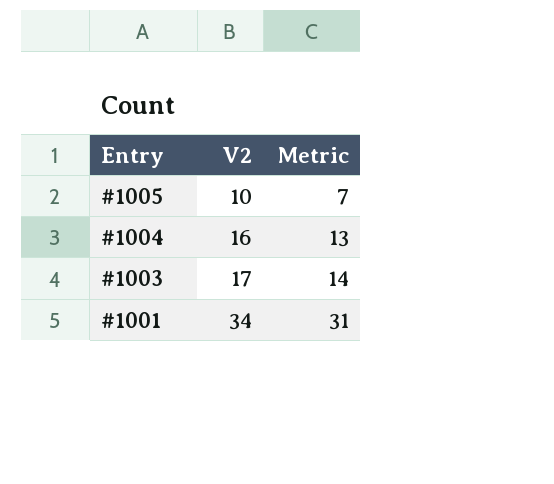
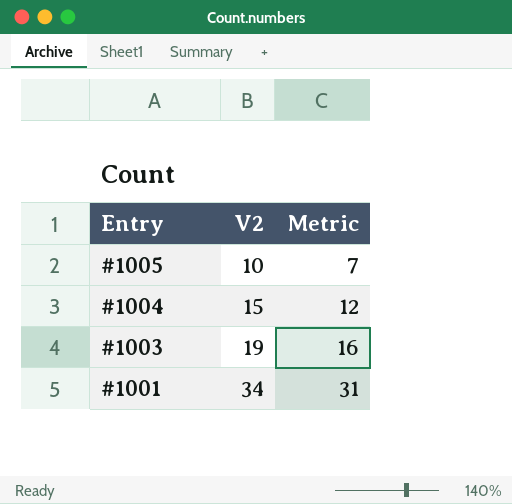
#1004 | V2: 16 -> 15
#1004 | Metric: 13 -> 12
#1003 | V2: 17 -> 19
#1003 | Metric: 14 -> 16

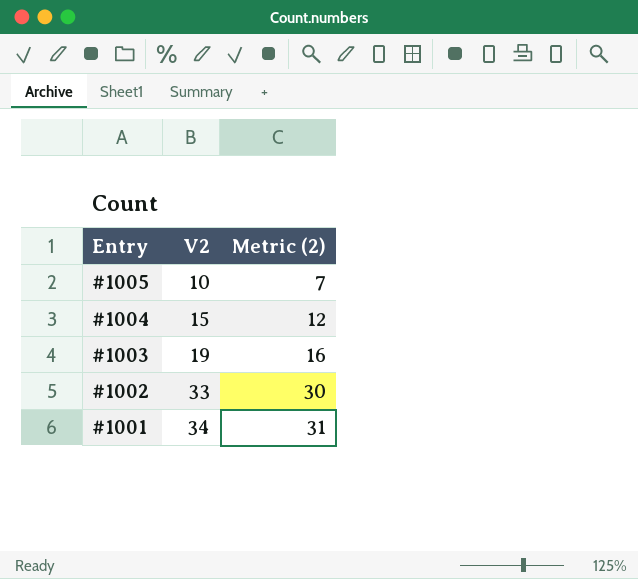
column name: Metric -> Metric (2)
row #1002: none -> 33 | 30

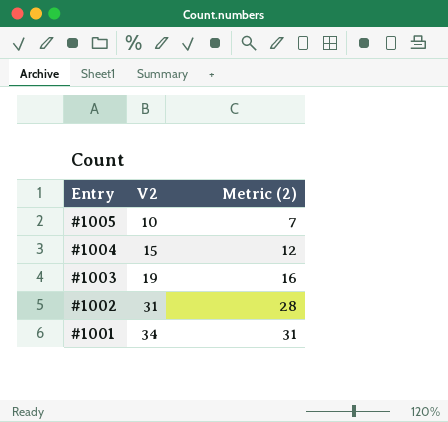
#1002 | V2: 33 -> 31
#1002 | Metric (2): 30 -> 28

